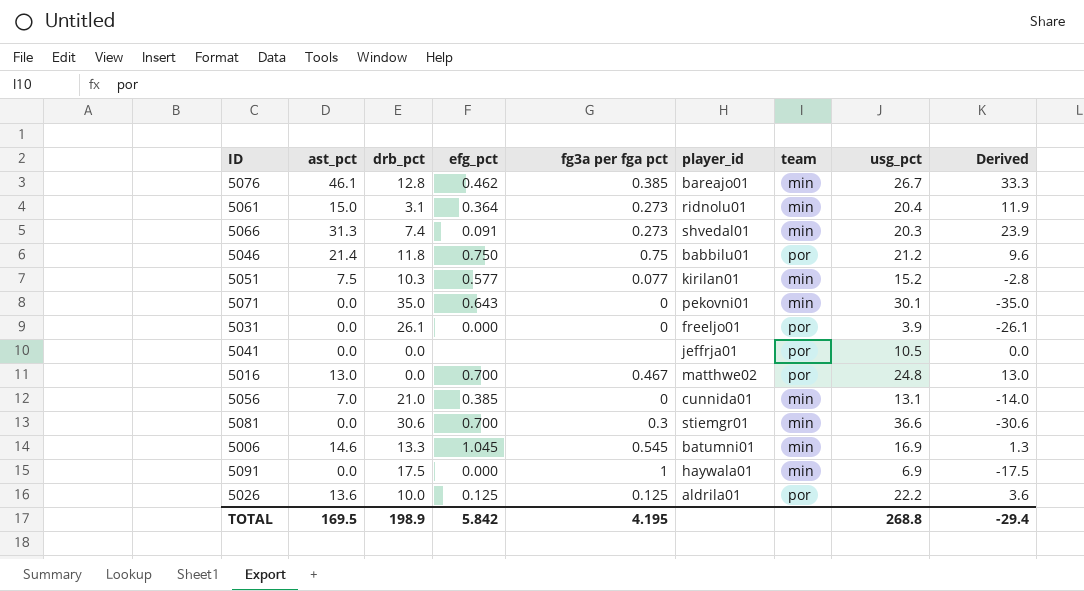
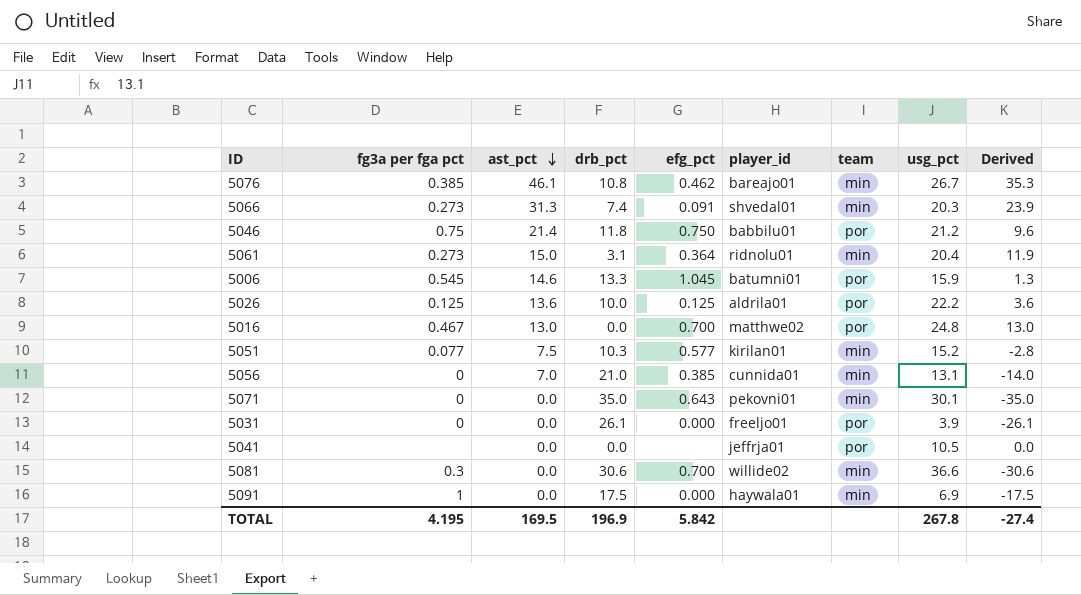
row order: none -> ast_pct descending
column fg3a per fga pct | position: 5 -> 2
5076 | drb_pct: 12.8 -> 10.8
5076 | Derived: 33.3 -> 35.3
5006 | team: min -> por
5006 | usg_pct: 16.9 -> 15.9
5081 | player_id: stiemgr01 -> willide02
TOTAL | drb_pct: 198.9 -> 196.9
TOTAL | usg_pct: 268.8 -> 267.8
TOTAL | Derived: -29.4 -> -27.4

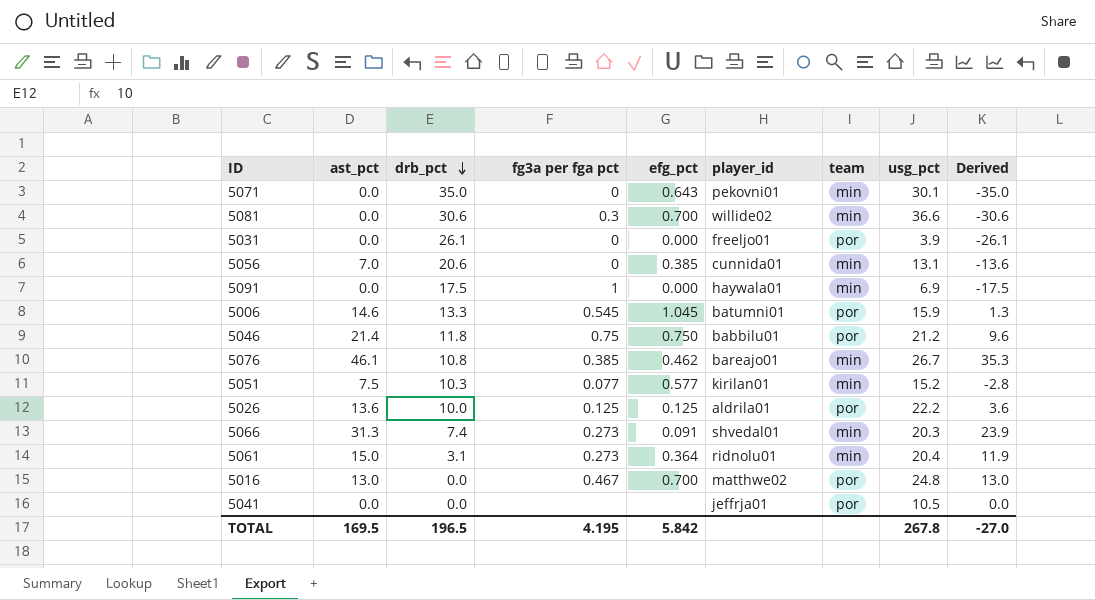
row order: ast_pct descending -> drb_pct descending
column fg3a per fga pct | position: 2 -> 4
5056 | drb_pct: 21.0 -> 20.6
5056 | Derived: -14.0 -> -13.6
TOTAL | drb_pct: 196.9 -> 196.5
TOTAL | Derived: -27.4 -> -27.0

